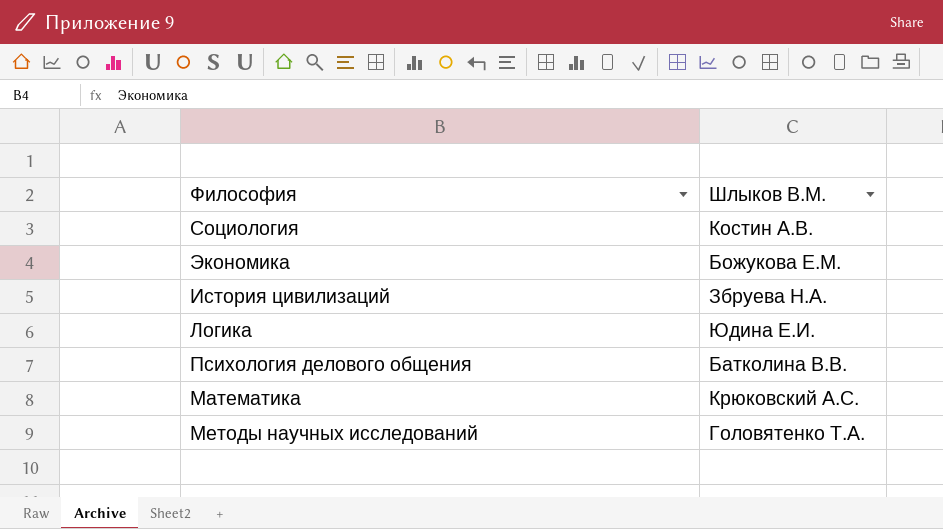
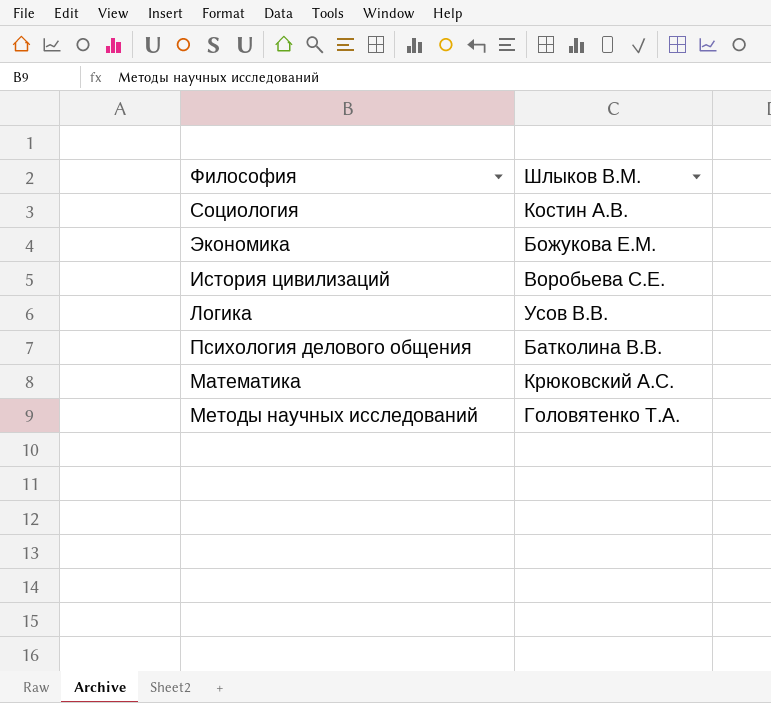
История цивилизаций | Шлыков В.М.: Збруева Н.А. -> Воробьева С.Е.
Логика | Шлыков В.М.: Юдина Е.И. -> Усов В.В.

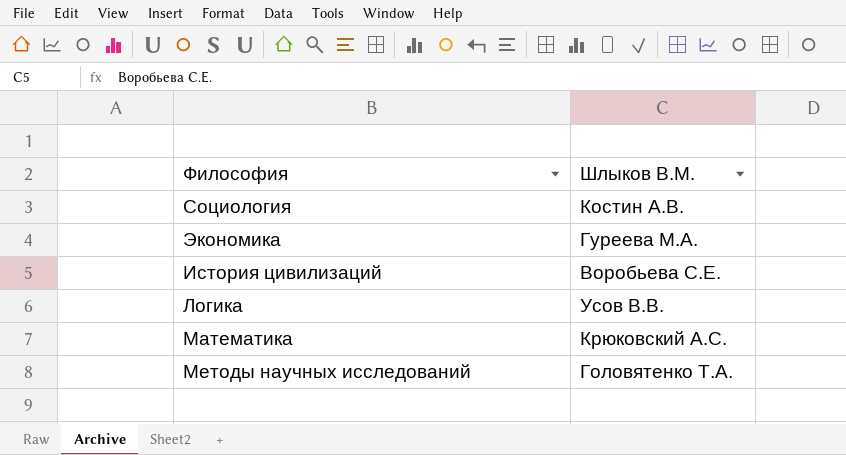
row Психология делового общения: Батколина В.В. -> none
Экономика | Шлыков В.М.: Божукова Е.М. -> Гуреева М.А.

